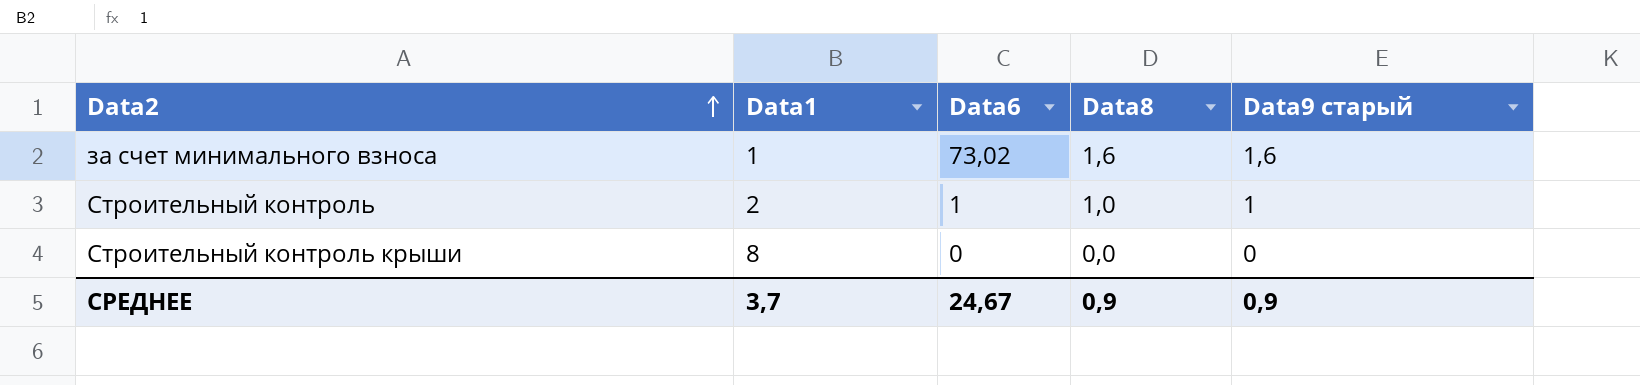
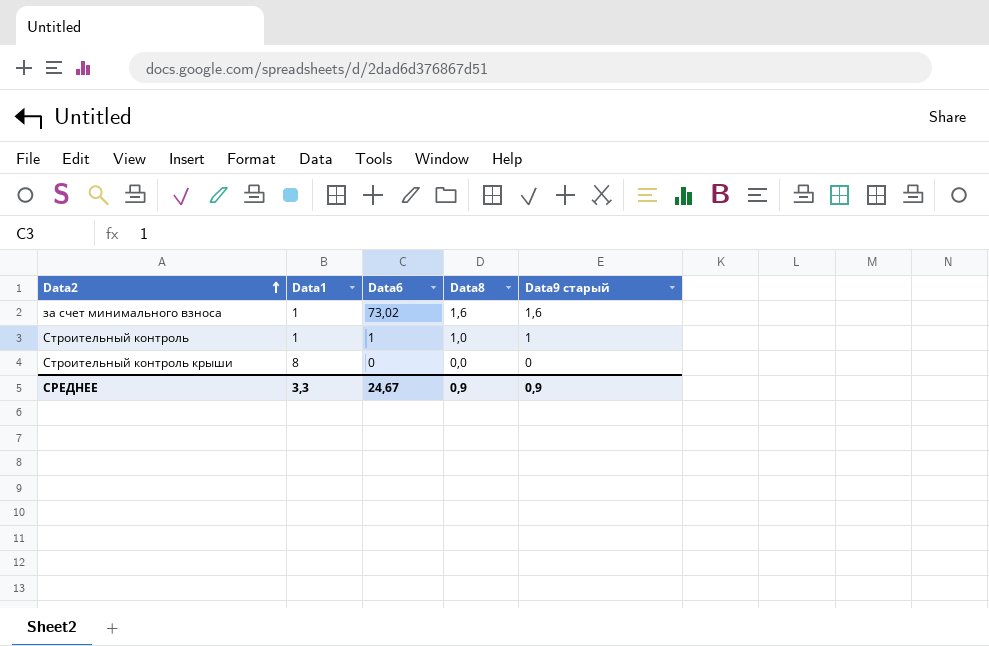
Строительный контроль | Data1: 2 -> 1
СРЕДНЕЕ | Data1: 3,7 -> 3,3

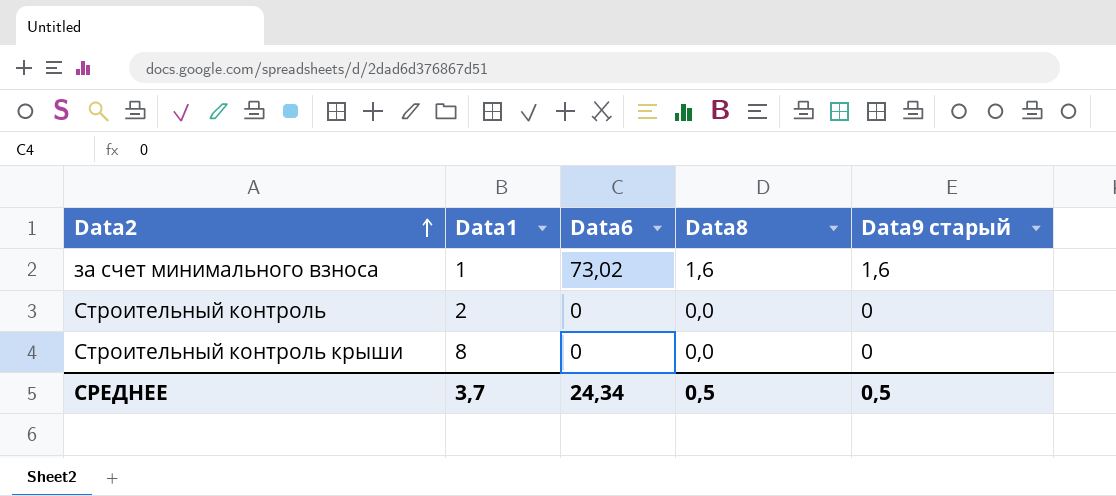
Строительный контроль | Data1: 1 -> 2
Строительный контроль | Data6: 1 -> 0
Строительный контроль | Data8: 1,0 -> 0,0
Строительный контроль | Data9 старый: 1 -> 0
СРЕДНЕЕ | Data1: 3,3 -> 3,7
СРЕДНЕЕ | Data6: 24,67 -> 24,34
СРЕДНЕЕ | Data8: 0,9 -> 0,5
СРЕДНЕЕ | Data9 старый: 0,9 -> 0,5

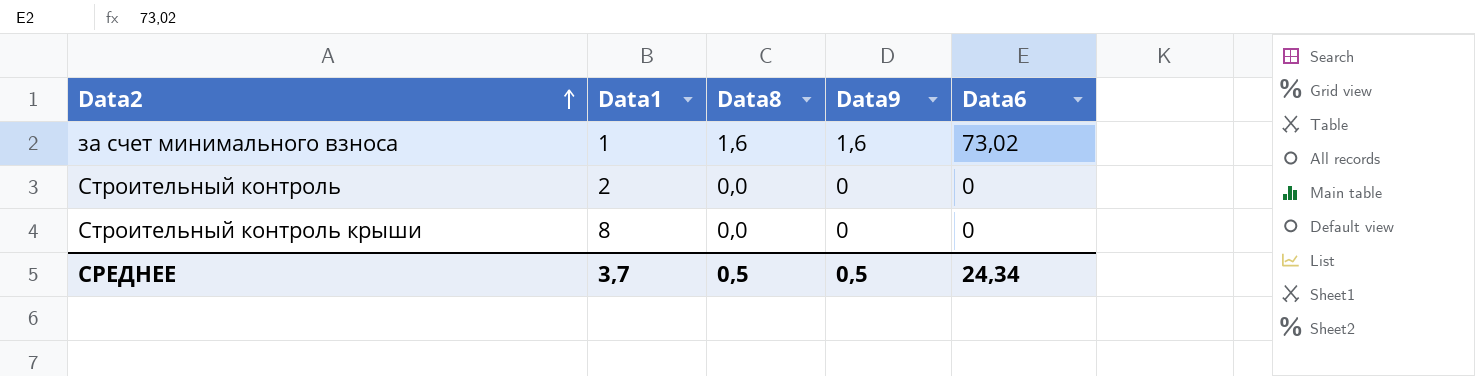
column name: Data9 старый -> Data9
column Data6 | position: 3 -> 5

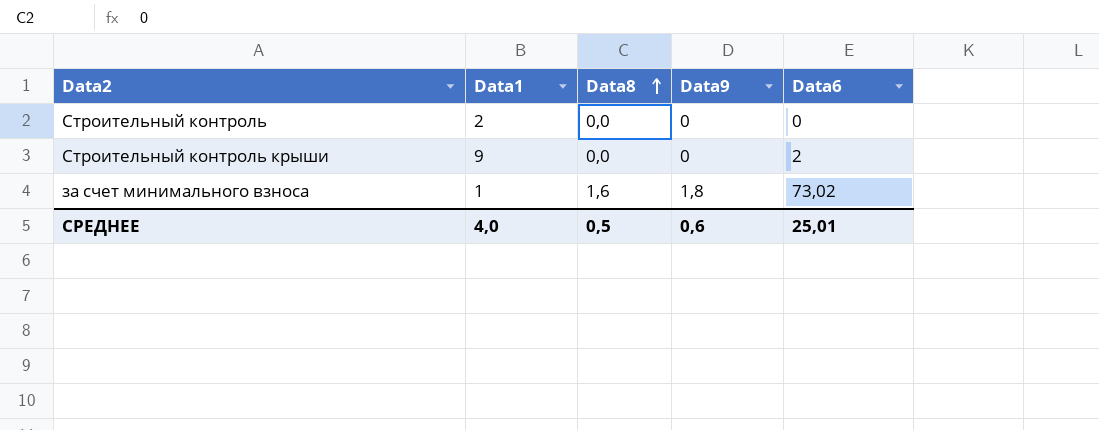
row order: Data2 ascending -> Data8 ascending
Строительный контроль крыши | Data1: 8 -> 9
Строительный контроль крыши | Data6: 0 -> 2
за счет минимального взноса | Data9: 1,6 -> 1,8
СРЕДНЕЕ | Data1: 3,7 -> 4,0
СРЕДНЕЕ | Data9: 0,5 -> 0,6
СРЕДНЕЕ | Data6: 24,34 -> 25,01

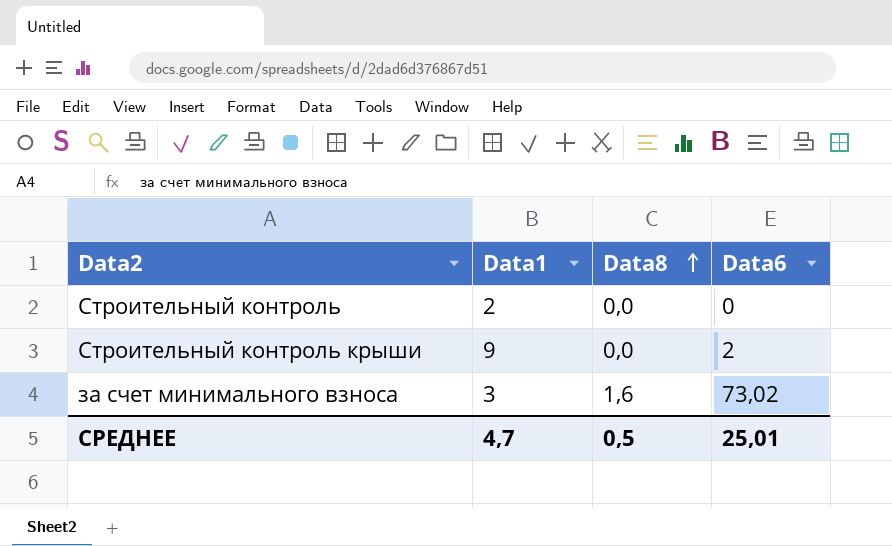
column Data9 | position: 4 -> none
за счет минимального взноса | Data1: 1 -> 3
СРЕДНЕЕ | Data1: 4,0 -> 4,7

